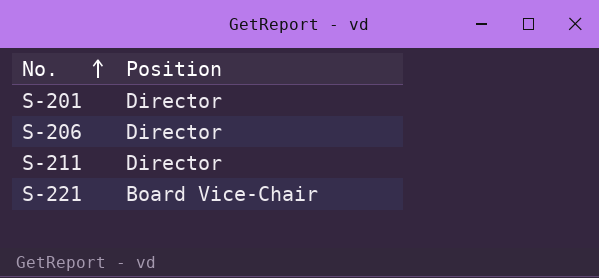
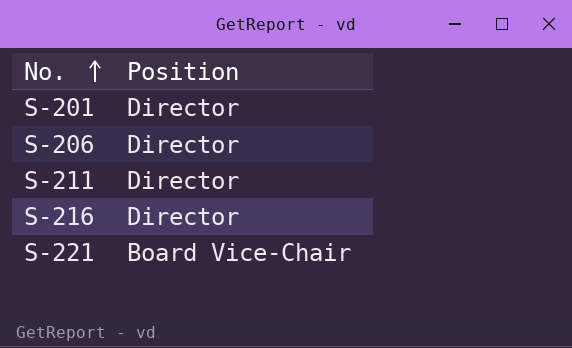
row S-216: none -> Director

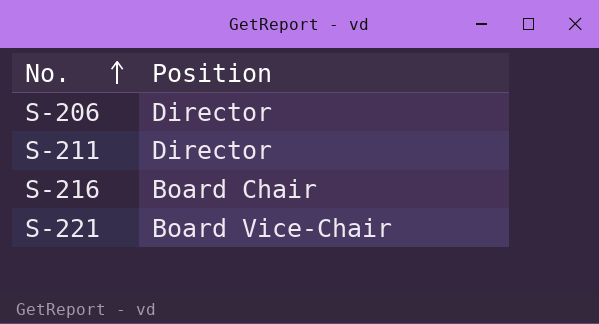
row S-201: Director -> none
S-216 | Position: Director -> Board Chair

